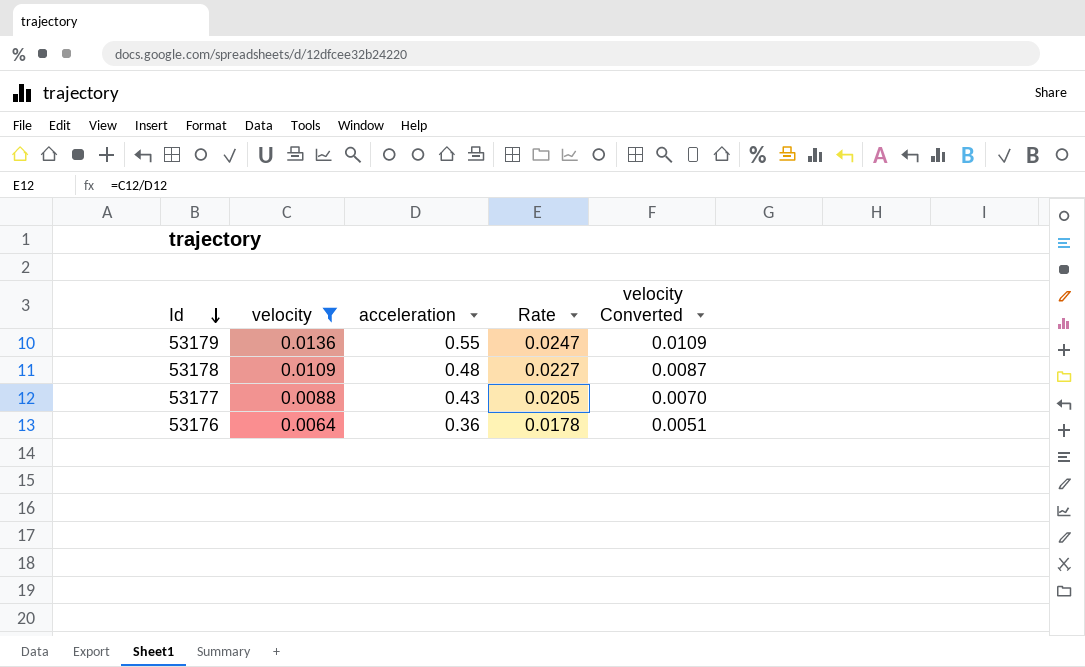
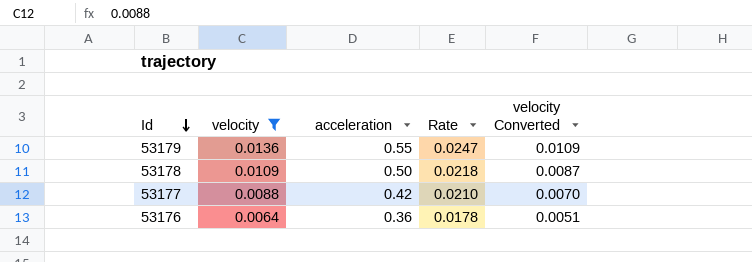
53178 | acceleration: 0.48 -> 0.50
53178 | Rate: 0.0227 -> 0.0218
53177 | acceleration: 0.43 -> 0.42
53177 | Rate: 0.0205 -> 0.0210

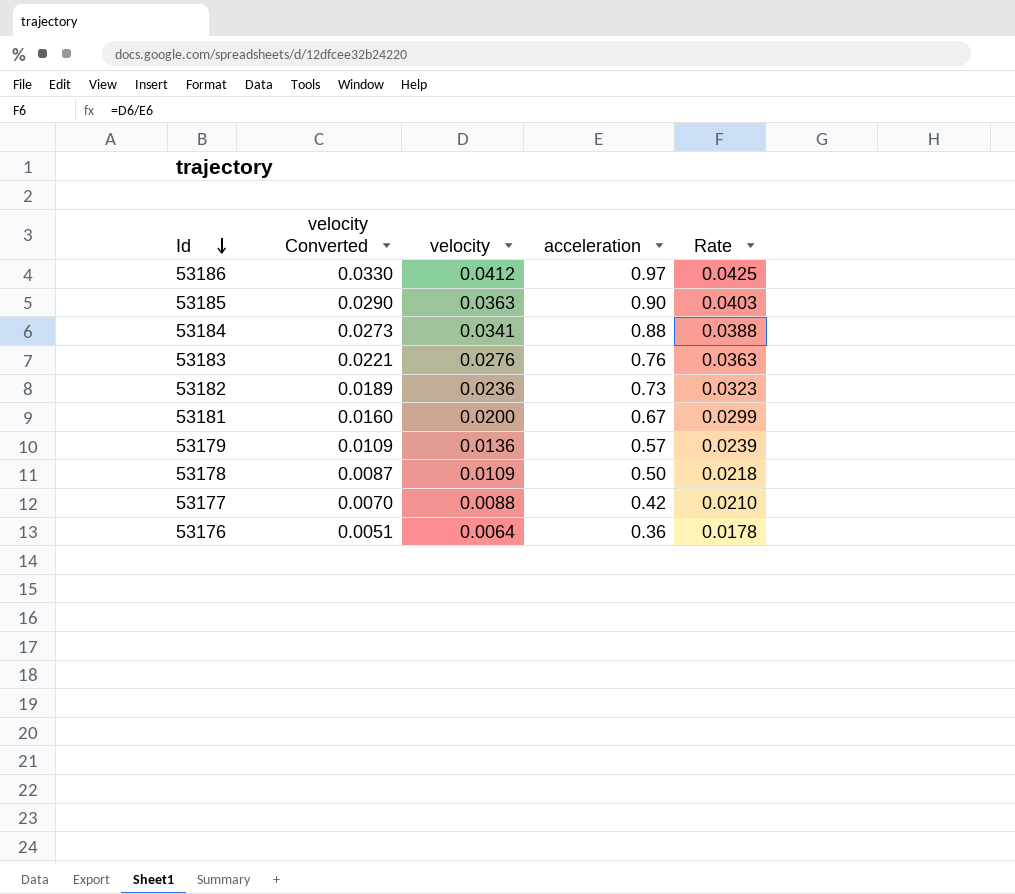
filter: velocity <= 0.0136 -> none
column velocity Converted | position: 5 -> 2
53179 | acceleration: 0.55 -> 0.57
53179 | Rate: 0.0247 -> 0.0239

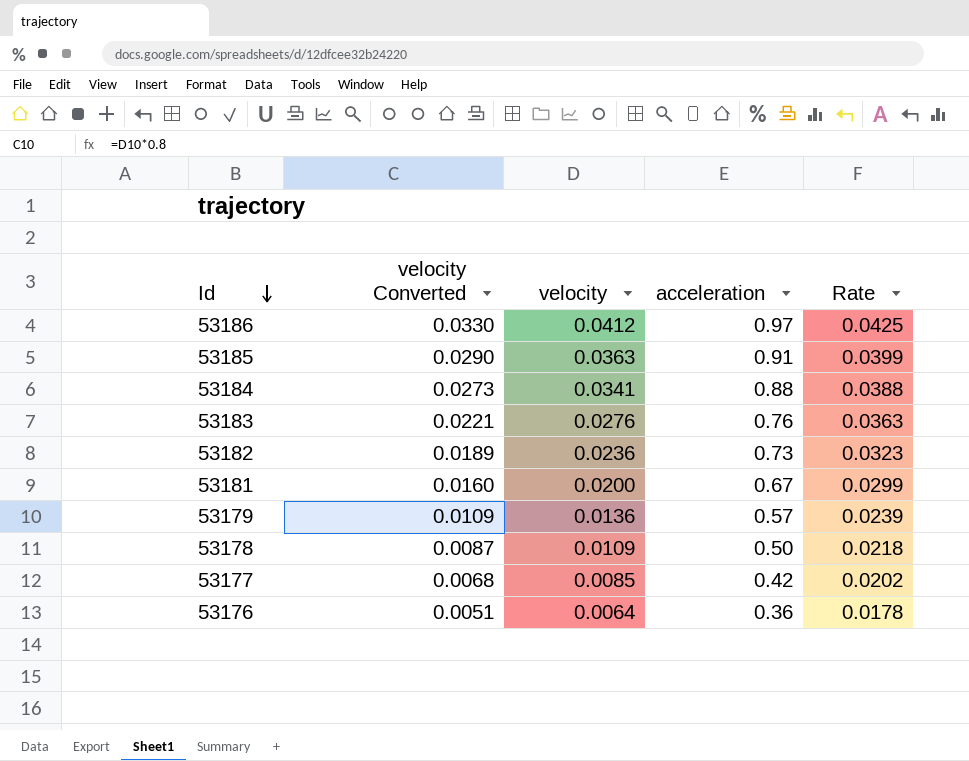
53185 | acceleration: 0.90 -> 0.91
53185 | Rate: 0.0403 -> 0.0399
53177 | velocity Converted: 0.0070 -> 0.0068
53177 | velocity: 0.0088 -> 0.0085
53177 | Rate: 0.0210 -> 0.0202

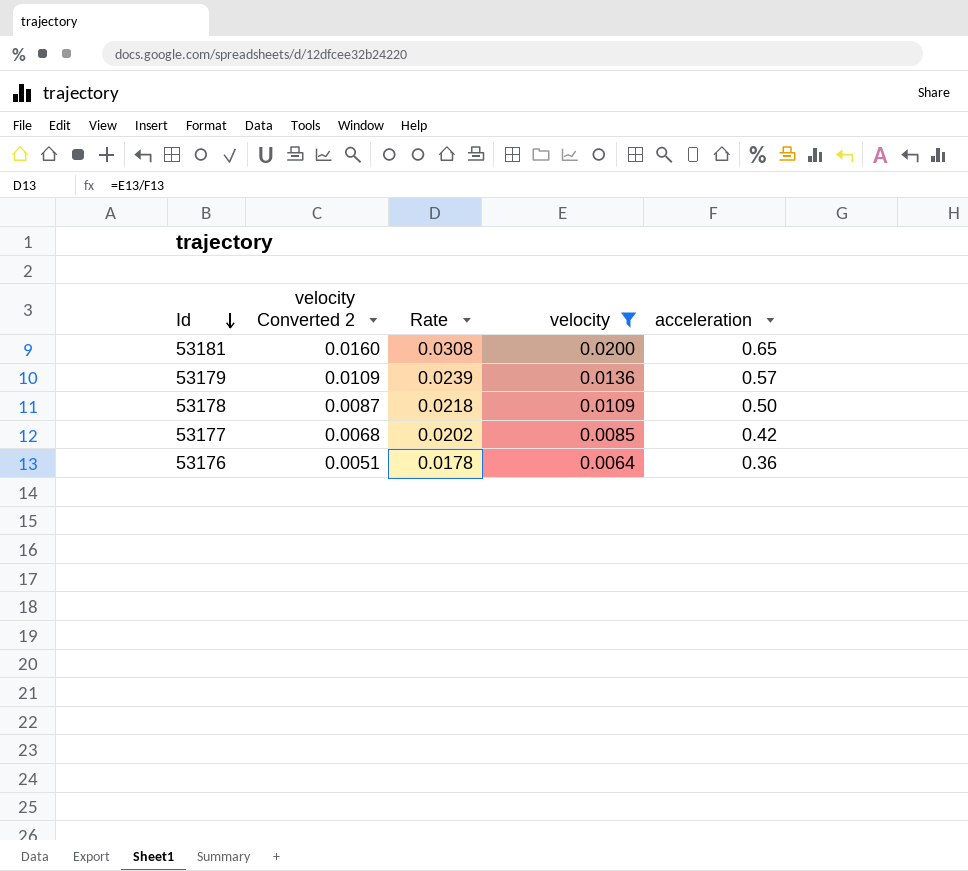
filter: none -> velocity <= 0.0200
column name: velocity Converted -> velocity Converted 2
column Rate | position: 5 -> 3
53181 | Rate: 0.0299 -> 0.0308
53181 | acceleration: 0.67 -> 0.65

